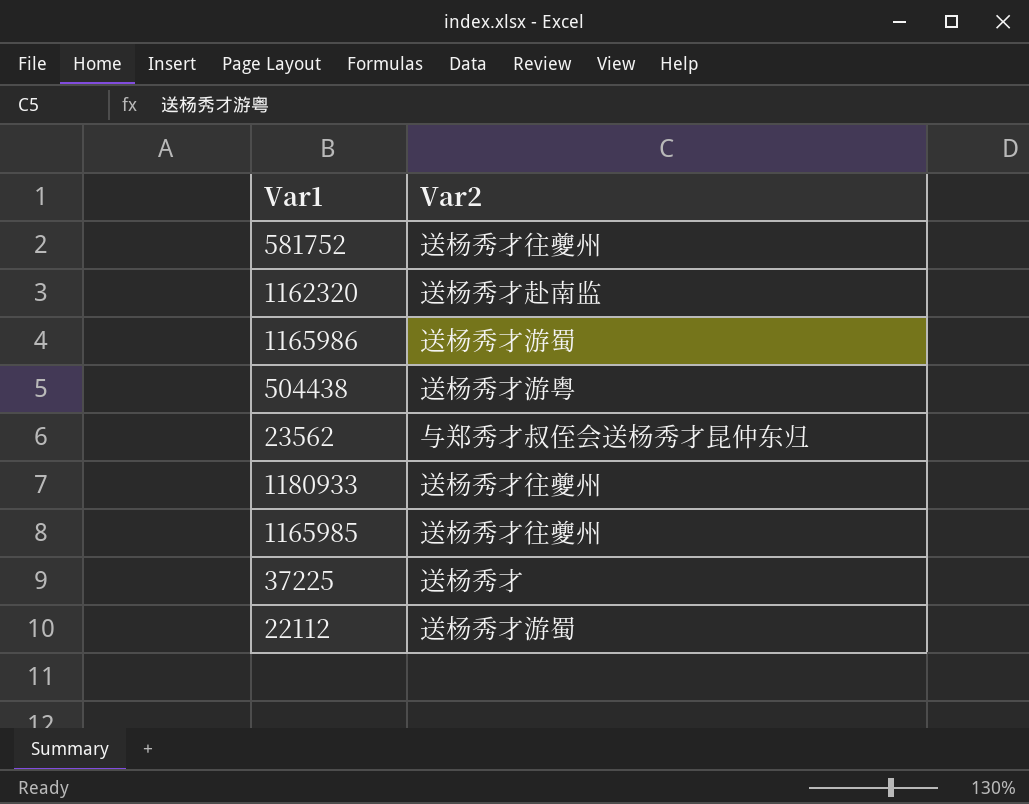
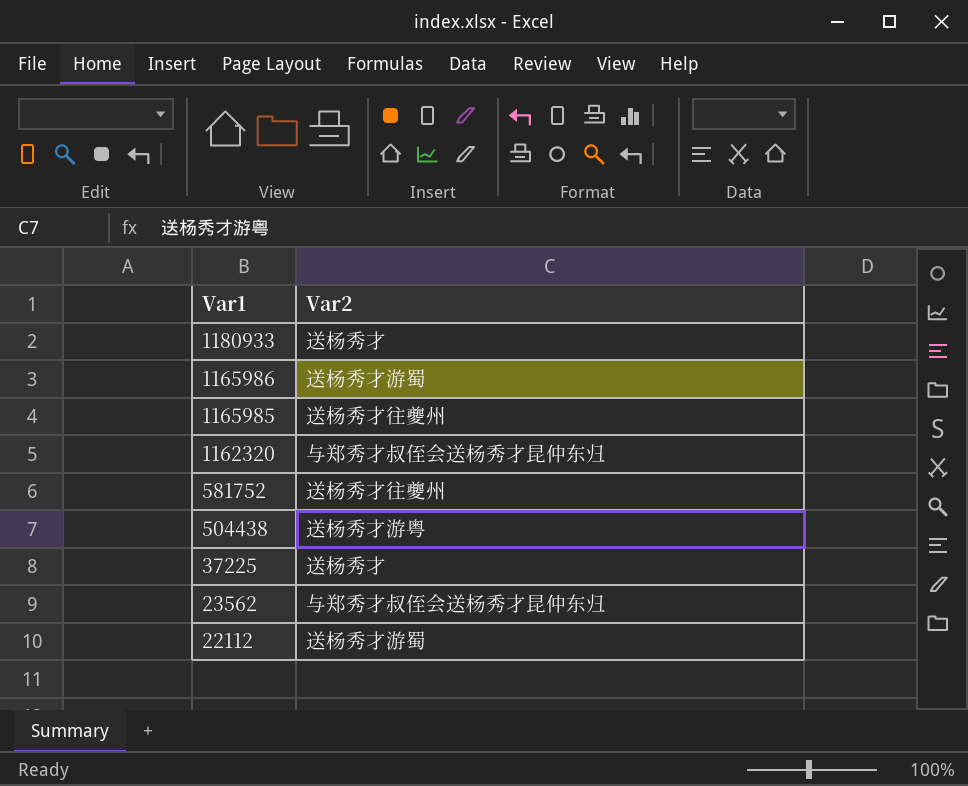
row order: none -> Var1 descending
1180933 | Var2: 送杨秀才往夔州 -> 送杨秀才
1162320 | Var2: 送杨秀才赴南监 -> 与郑秀才叔侄会送杨秀才昆仲东归

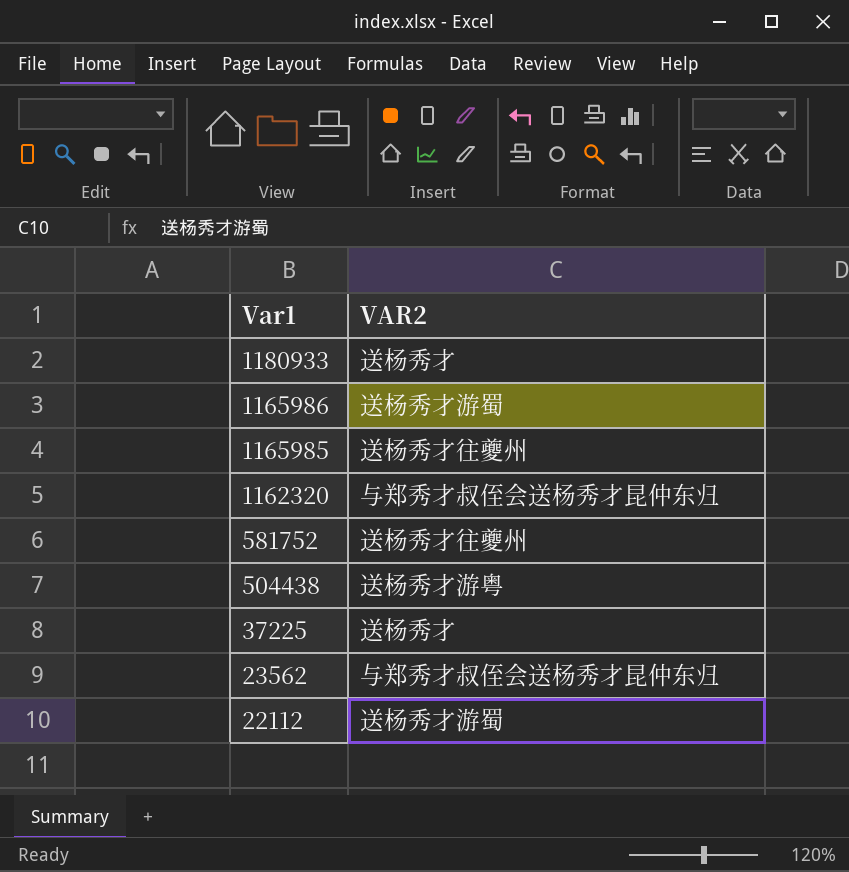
column name: Var2 -> VAR2

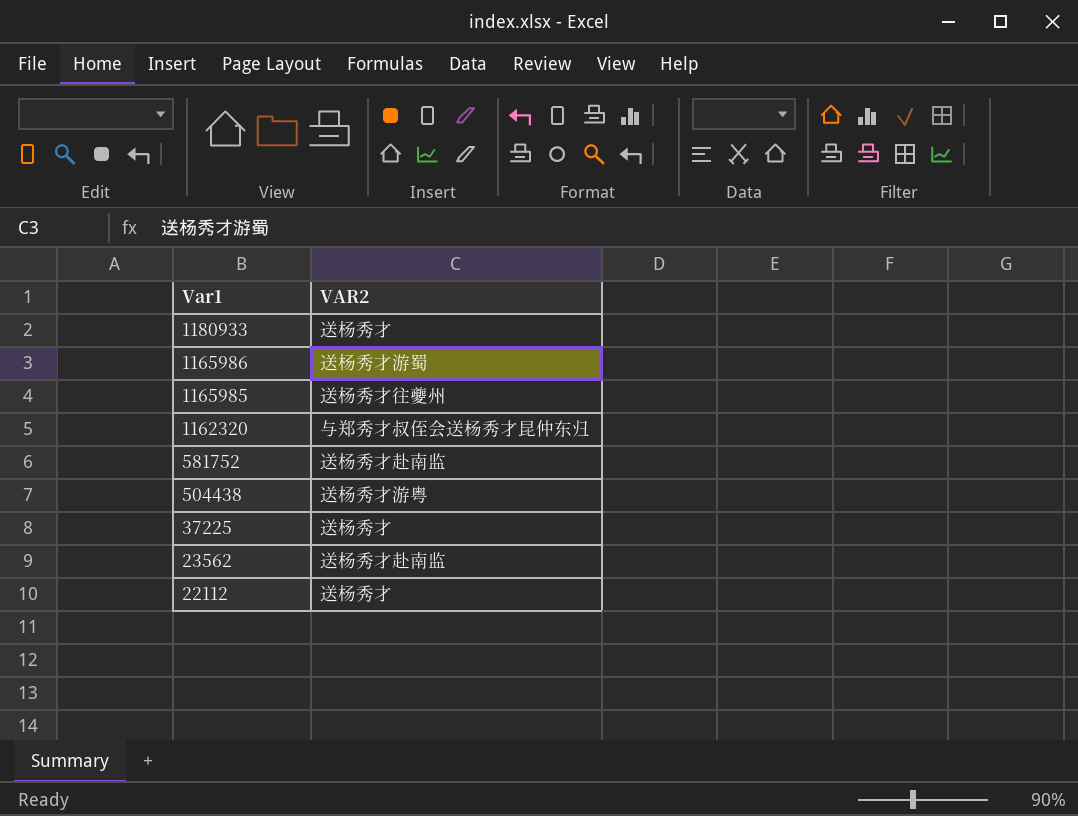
581752 | VAR2: 送杨秀才往夔州 -> 送杨秀才赴南监
23562 | VAR2: 与郑秀才叔侄会送杨秀才昆仲东归 -> 送杨秀才赴南监
22112 | VAR2: 送杨秀才游蜀 -> 送杨秀才

